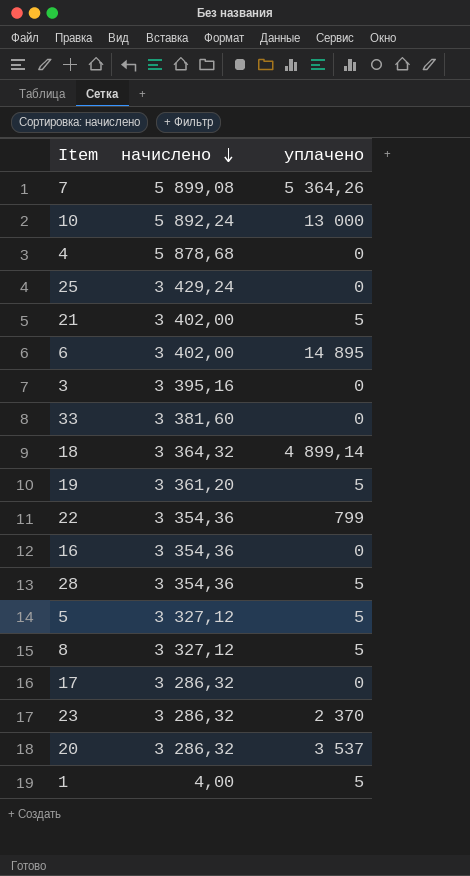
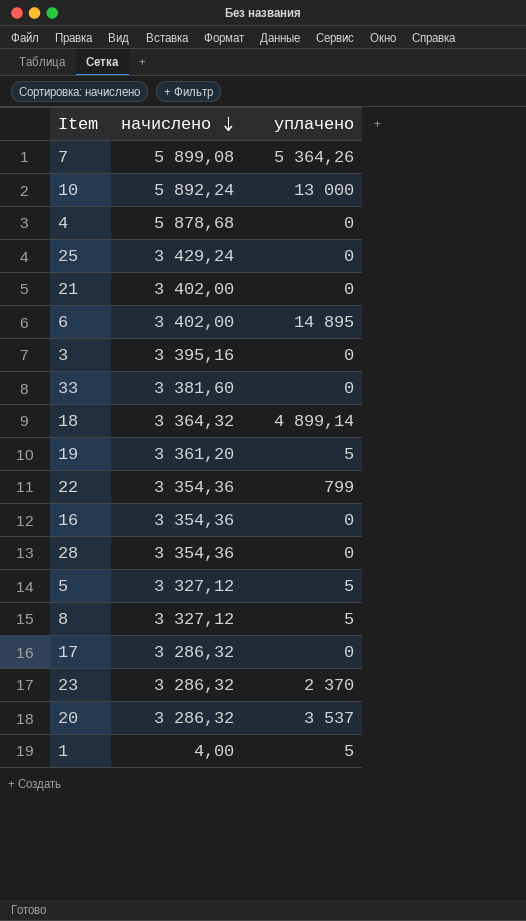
21 | уплачено: 5 -> 0
28 | уплачено: 5 -> 0

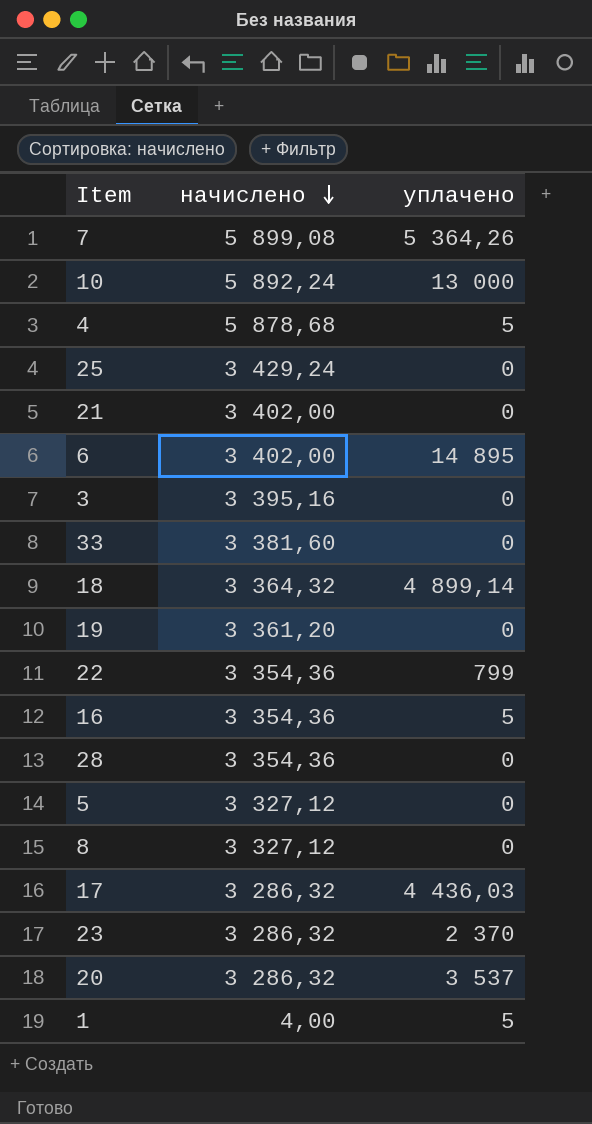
4 | уплачено: 0 -> 5
19 | уплачено: 5 -> 0
16 | уплачено: 0 -> 5
5 | уплачено: 5 -> 0
8 | уплачено: 5 -> 0
17 | уплачено: 0 -> 4 436,03

